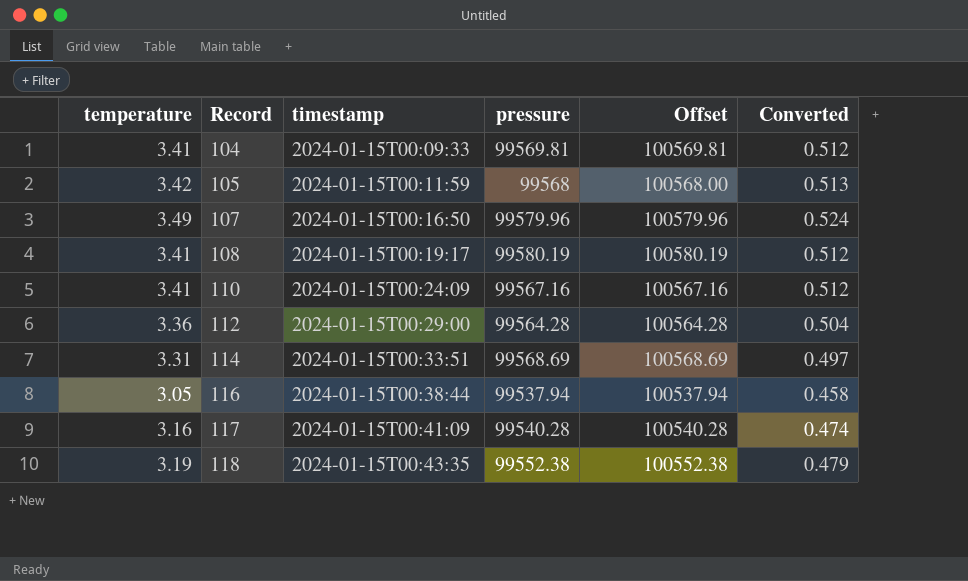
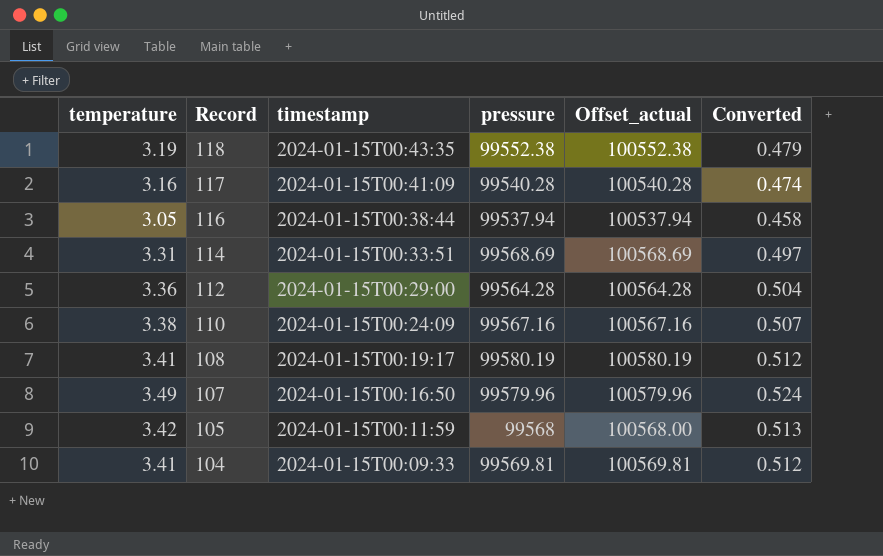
row order: Record ascending -> Record descending
column name: Offset -> Offset_actual
110 | temperature: 3.41 -> 3.38
110 | Converted: 0.512 -> 0.507

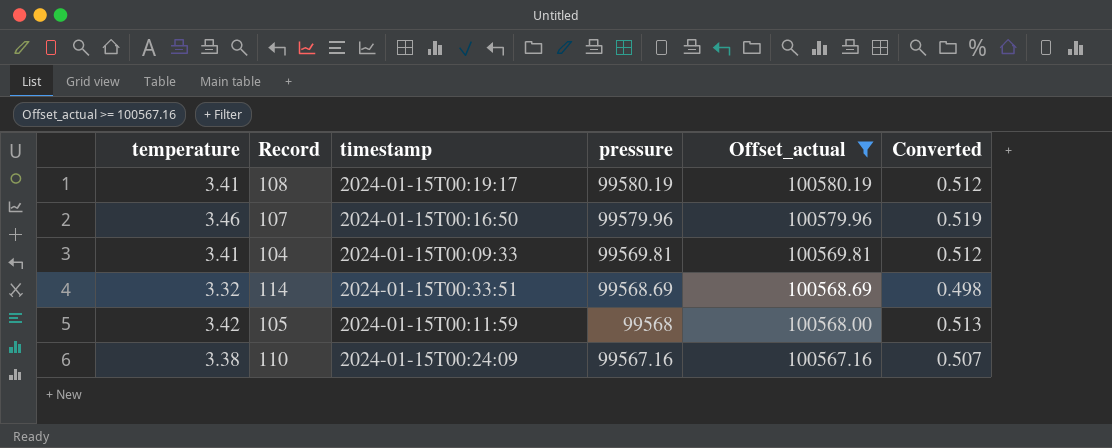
filter: none -> Offset_actual >= 100567.16
row order: Record descending -> pressure descending
107 | temperature: 3.49 -> 3.46
107 | Converted: 0.524 -> 0.519
114 | temperature: 3.31 -> 3.32
114 | Converted: 0.497 -> 0.498

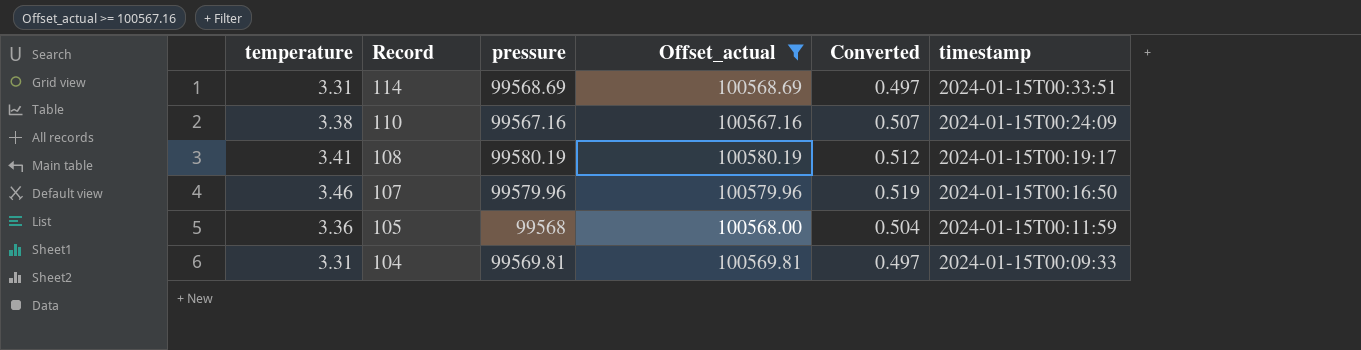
row order: pressure descending -> Record descending
column timestamp | position: 3 -> 6
114 | temperature: 3.32 -> 3.31
114 | Converted: 0.498 -> 0.497
105 | temperature: 3.42 -> 3.36
105 | Converted: 0.513 -> 0.504
104 | temperature: 3.41 -> 3.31
104 | Converted: 0.512 -> 0.497

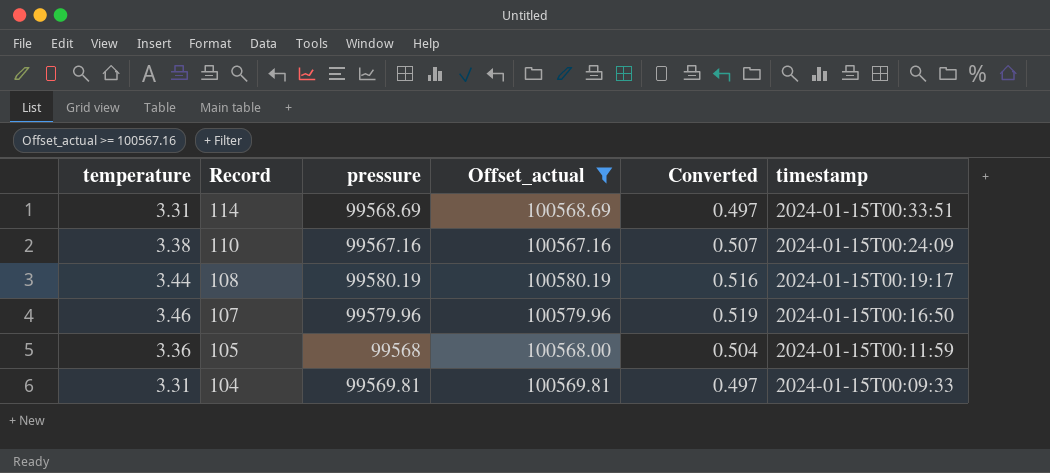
108 | temperature: 3.41 -> 3.44
108 | Converted: 0.512 -> 0.516

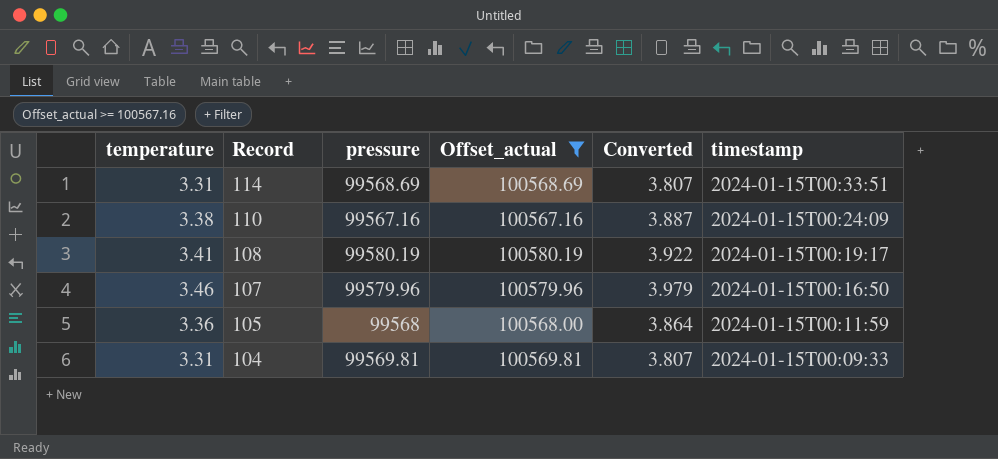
column Converted | formula: [temperature] * 0.15 -> [temperature] * 1.15
108 | temperature: 3.44 -> 3.41

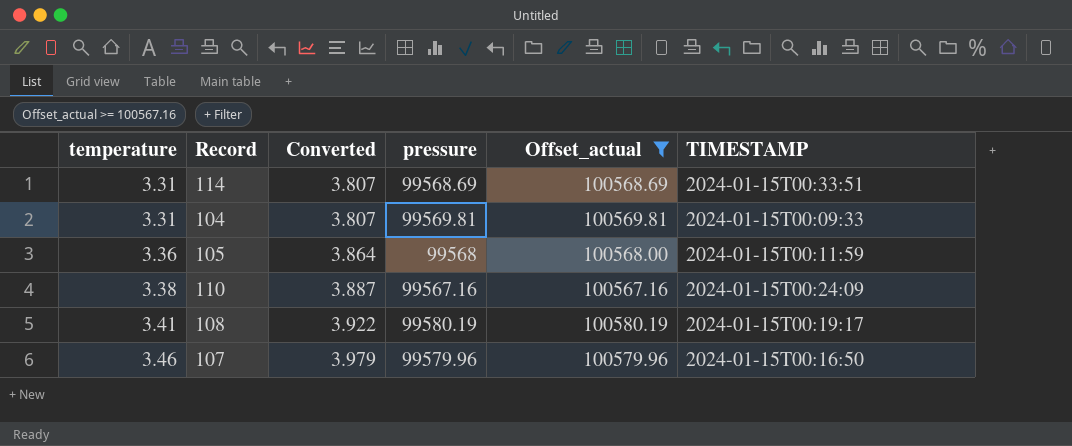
row order: Record descending -> temperature ascending
column Converted | position: 5 -> 3
column name: timestamp -> TIMESTAMP

